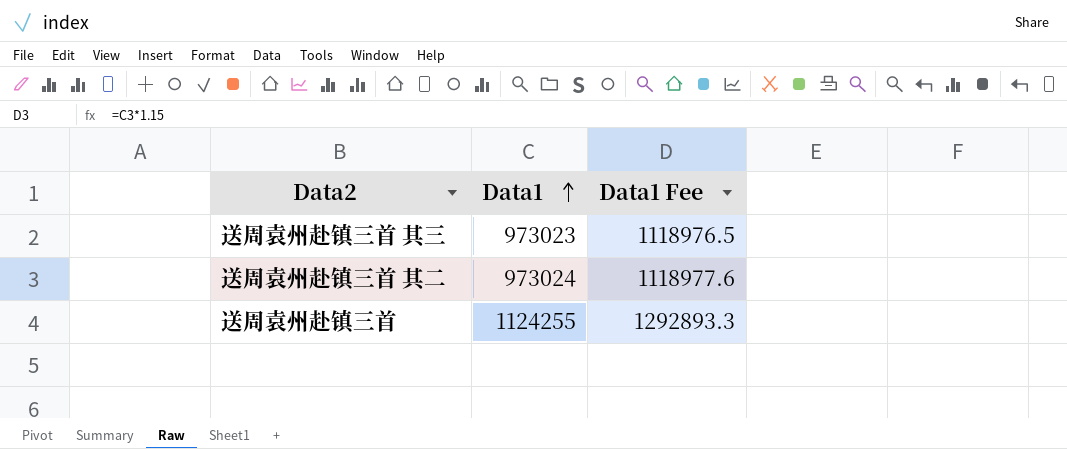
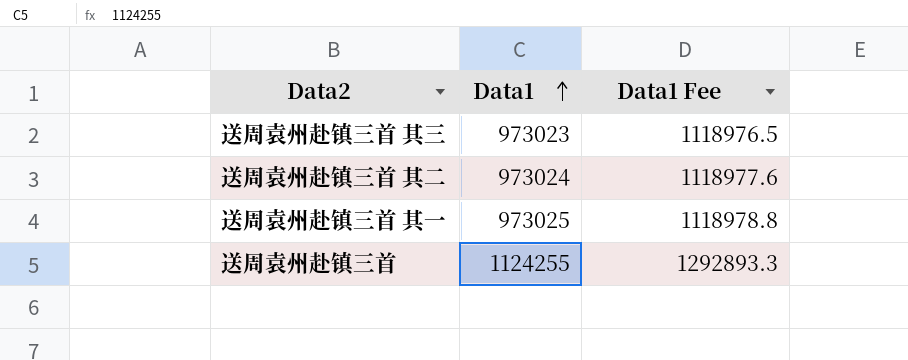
row 送周袁州赴镇三首 其一: none -> 973025 | 1118978.8

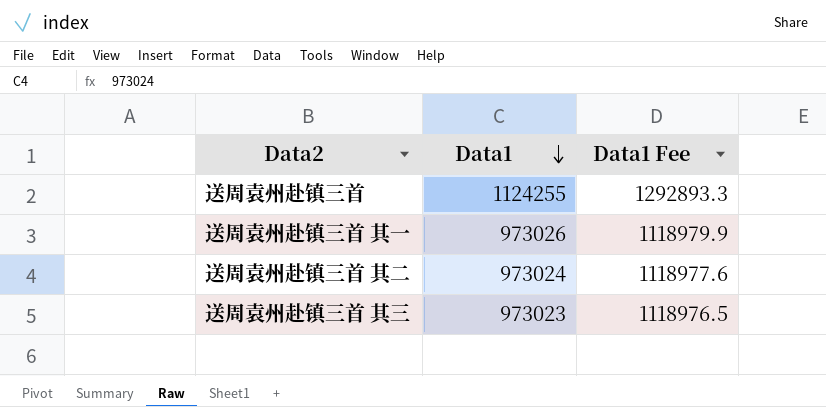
row order: Data1 ascending -> Data1 descending
送周袁州赴镇三首 其一 | Data1: 973025 -> 973026
送周袁州赴镇三首 其一 | Data1 Fee: 1118978.8 -> 1118979.9

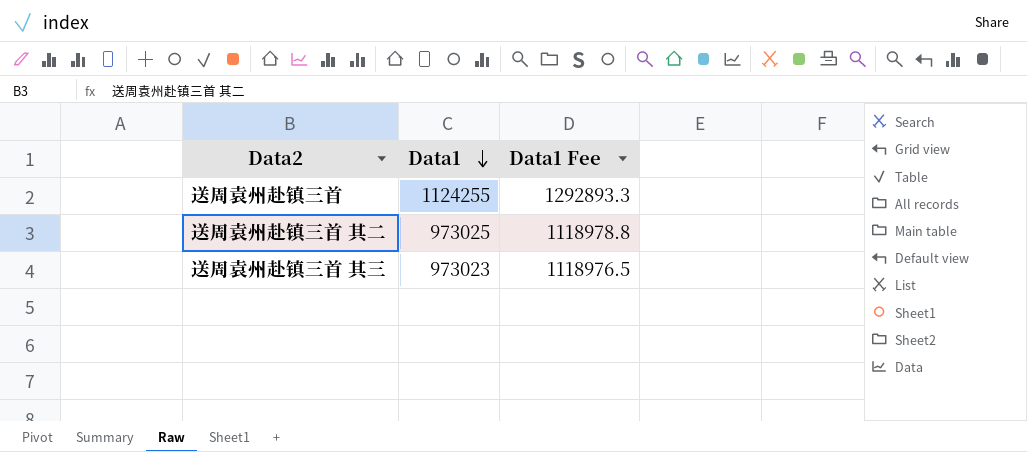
row 送周袁州赴镇三首 其一: 973026 | 1118979.9 -> none
送周袁州赴镇三首 其二 | Data1: 973024 -> 973025
送周袁州赴镇三首 其二 | Data1 Fee: 1118977.6 -> 1118978.8

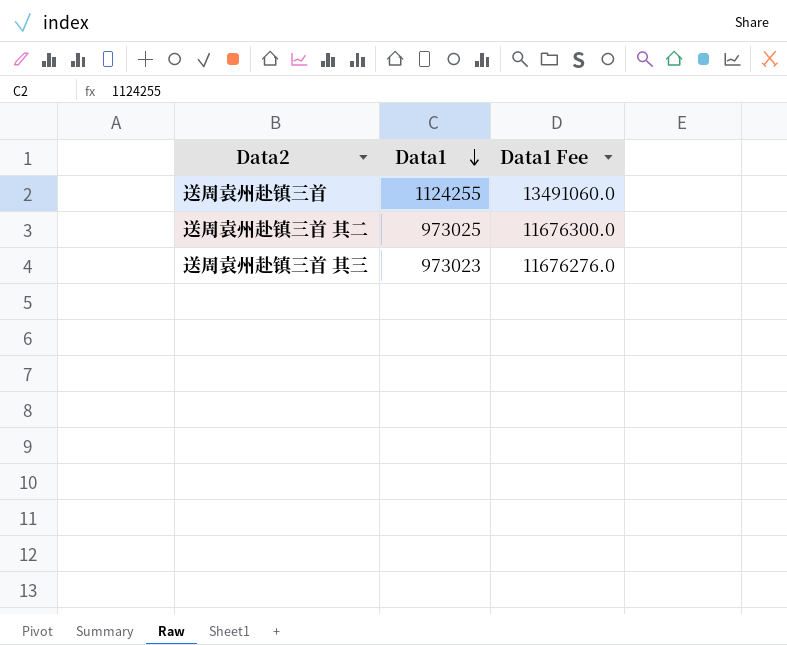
column Data1 Fee | formula: [Data1] * 1.15 -> [Data1] * 12

